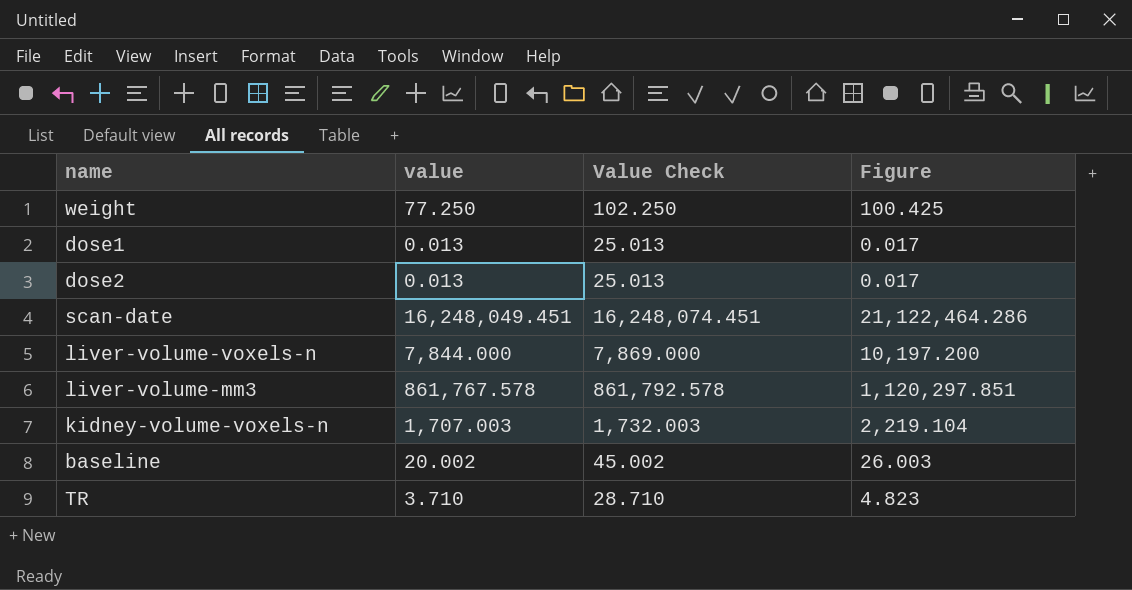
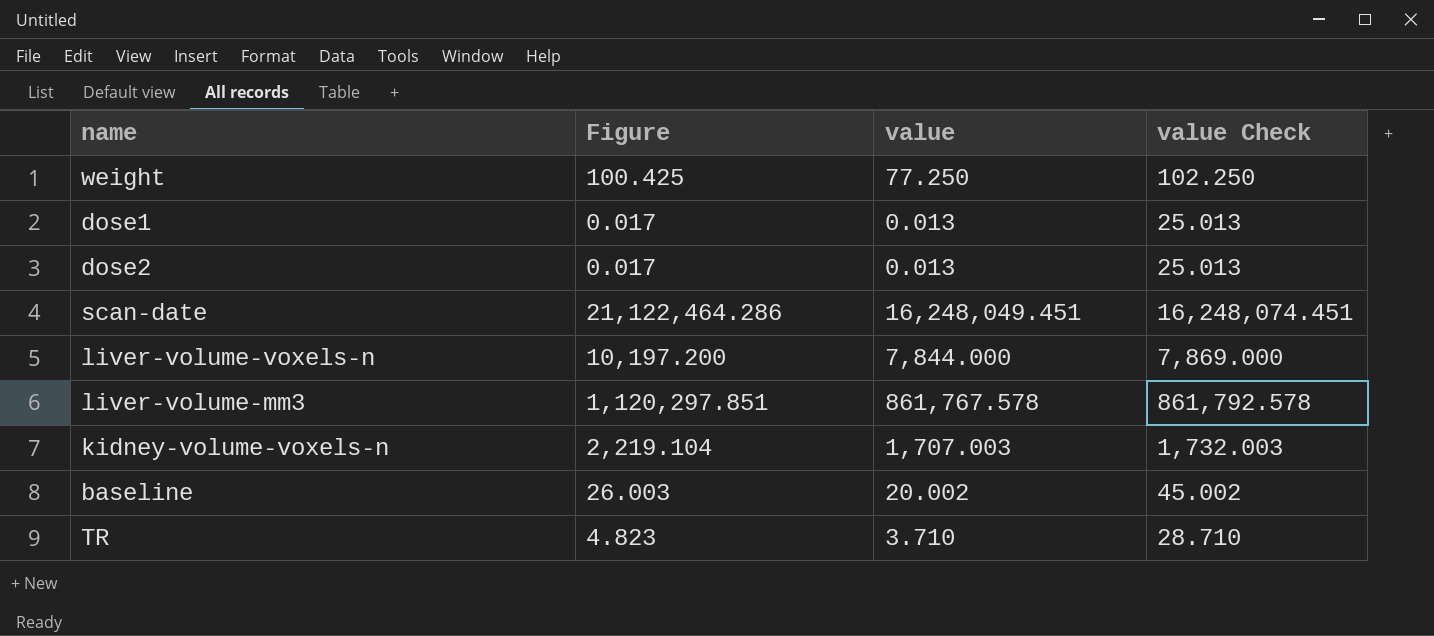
column Figure | position: 4 -> 2
column name: Value Check -> value Check

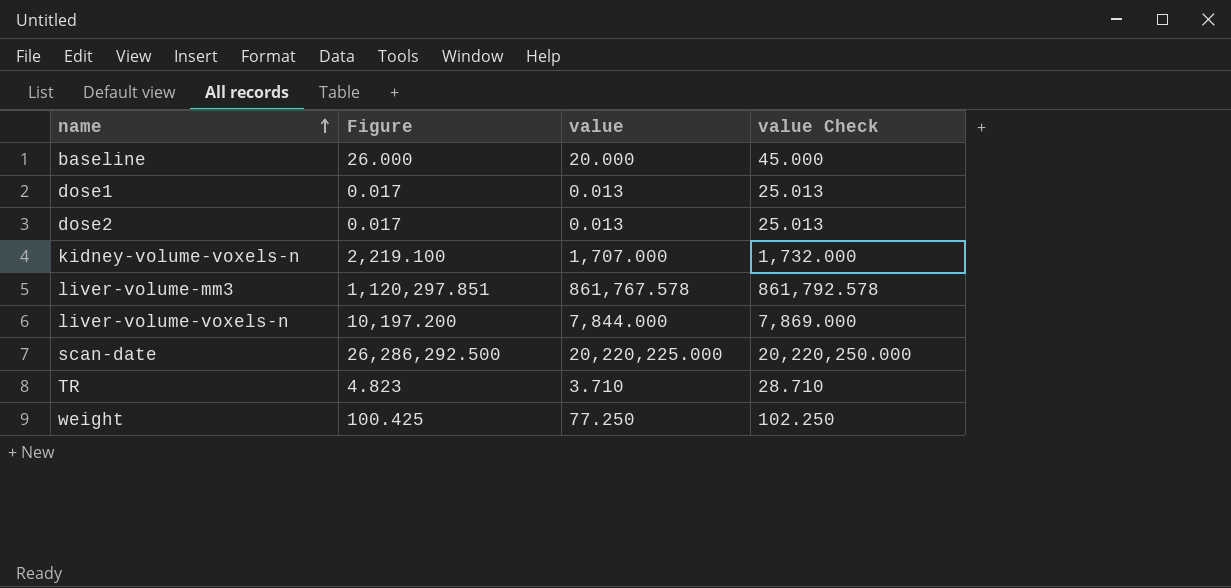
row order: none -> name ascending
baseline | Figure: 26.003 -> 26.000
baseline | value: 20.002 -> 20.000
baseline | value Check: 45.002 -> 45.000
kidney-volume-voxels-n | Figure: 2,219.104 -> 2,219.100
kidney-volume-voxels-n | value: 1,707.003 -> 1,707.000
kidney-volume-voxels-n | value Check: 1,732.003 -> 1,732.000
scan-date | Figure: 21,122,464.286 -> 26,286,292.500
scan-date | value: 16,248,049.451 -> 20,220,225.000
scan-date | value Check: 16,248,074.451 -> 20,220,250.000

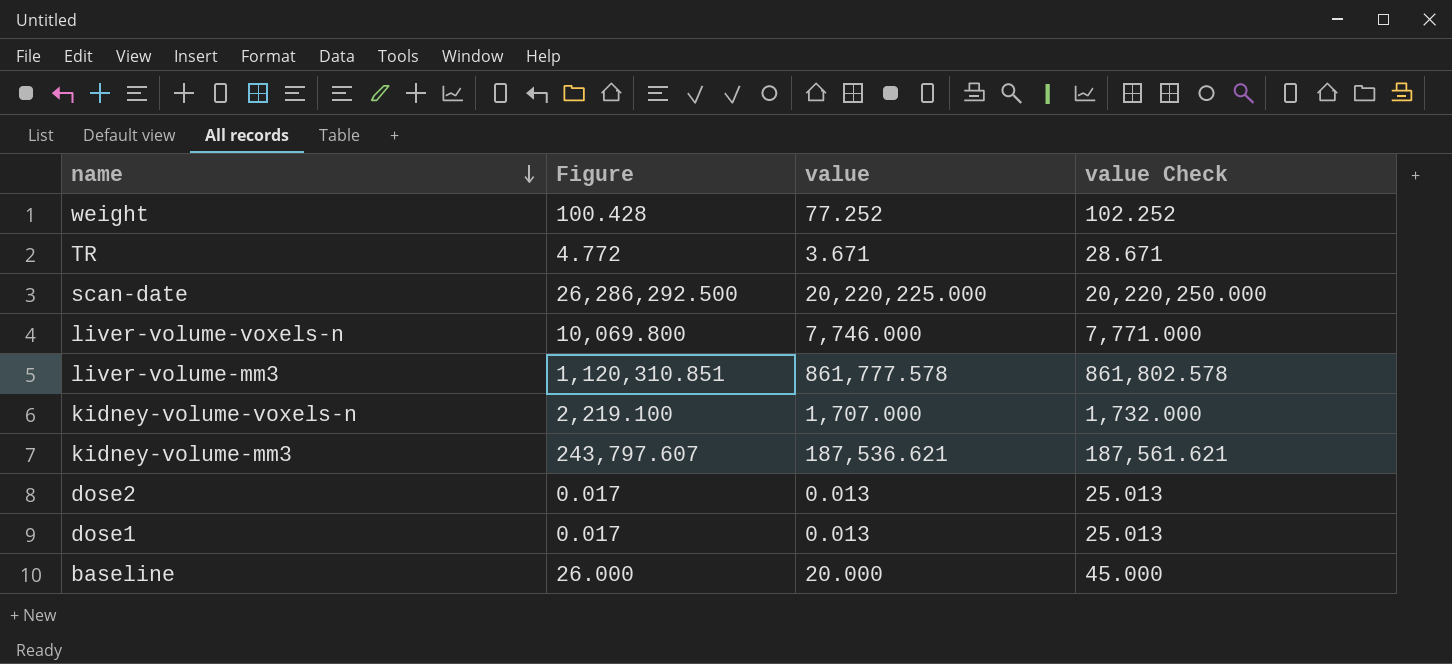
row order: name ascending -> name descending
weight | Figure: 100.425 -> 100.428
weight | value: 77.250 -> 77.252
weight | value Check: 102.250 -> 102.252
TR | Figure: 4.823 -> 4.772
TR | value: 3.710 -> 3.671
TR | value Check: 28.710 -> 28.671
liver-volume-voxels-n | Figure: 10,197.200 -> 10,069.800
liver-volume-voxels-n | value: 7,844.000 -> 7,746.000
liver-volume-voxels-n | value Check: 7,869.000 -> 7,771.000
liver-volume-mm3 | Figure: 1,120,297.851 -> 1,120,310.851
liver-volume-mm3 | value: 861,767.578 -> 861,777.578
liver-volume-mm3 | value Check: 861,792.578 -> 861,802.578
row kidney-volume-mm3: none -> 243,797.607 | 187,536.621 | 187,561.621

